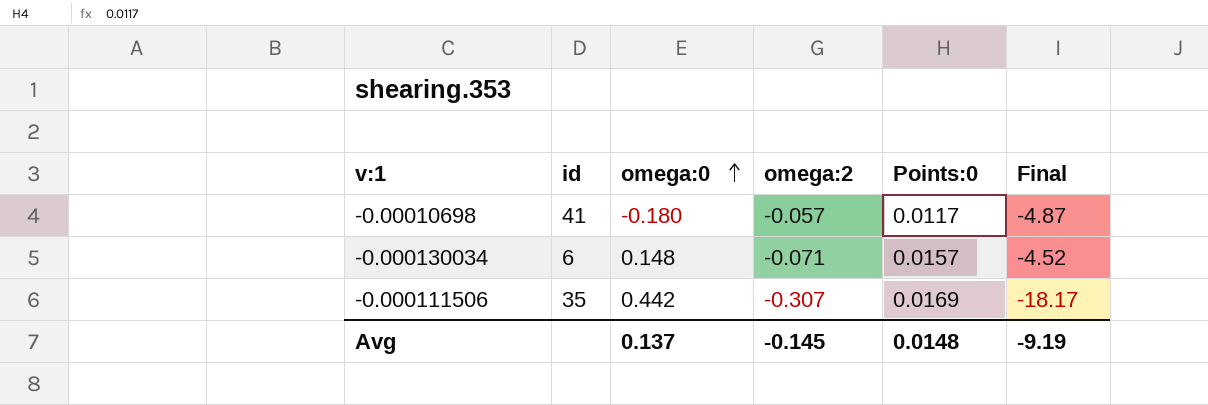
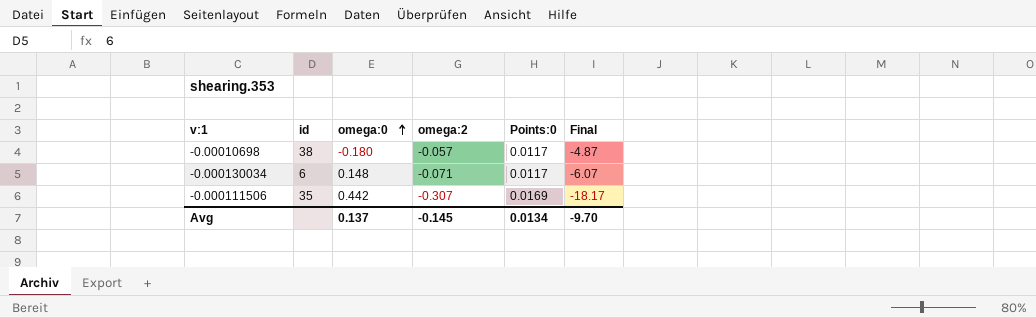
-0.00010698 | id: 41 -> 38
-0.000130034 | Points:0: 0.0157 -> 0.0117
-0.000130034 | Final: -4.52 -> -6.07
Avg | Points:0: 0.0148 -> 0.0134
Avg | Final: -9.19 -> -9.70

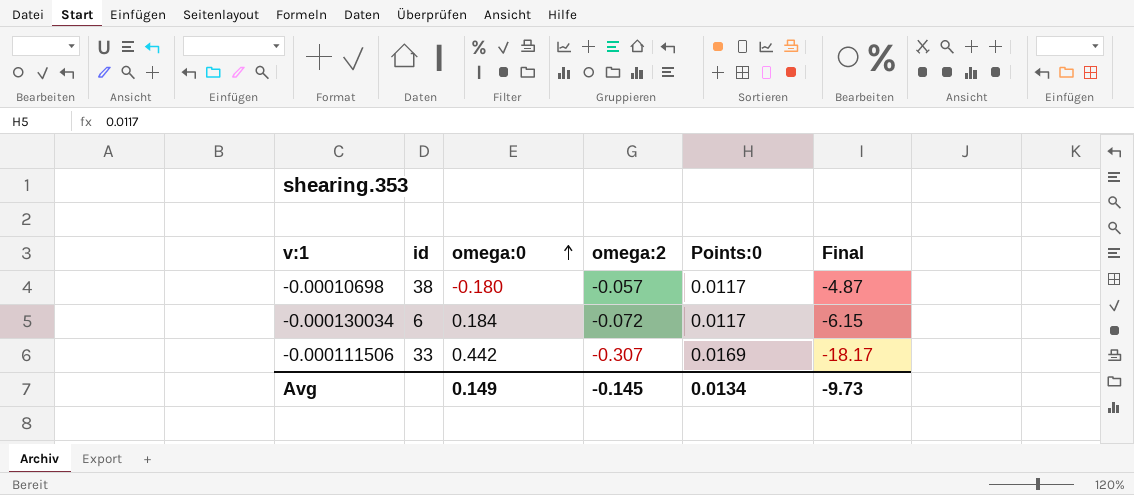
-0.000130034 | omega:0: 0.148 -> 0.184
-0.000130034 | omega:2: -0.071 -> -0.072
-0.000130034 | Final: -6.07 -> -6.15
-0.000111506 | id: 35 -> 33
Avg | omega:0: 0.137 -> 0.149
Avg | Final: -9.70 -> -9.73

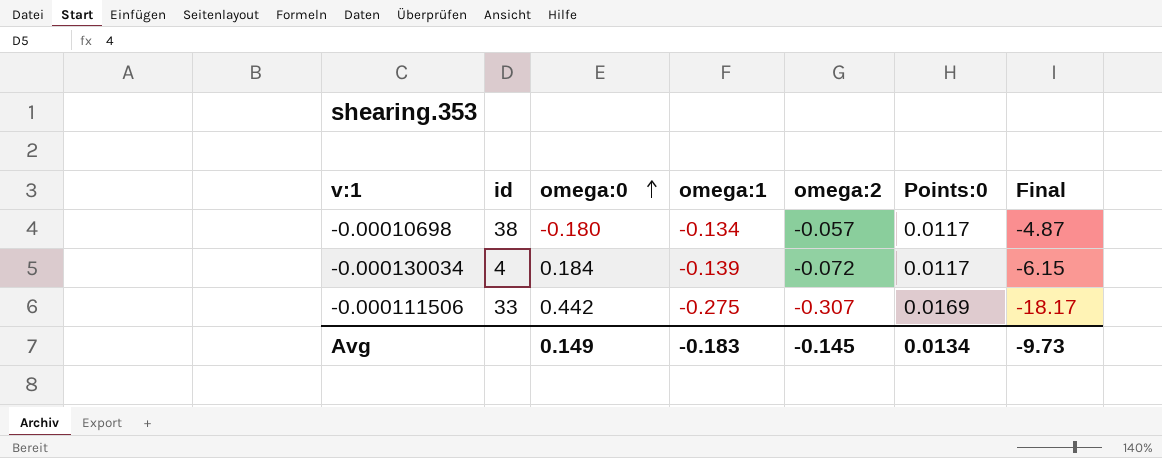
column omega:1 | position: none -> 4
-0.000130034 | id: 6 -> 4

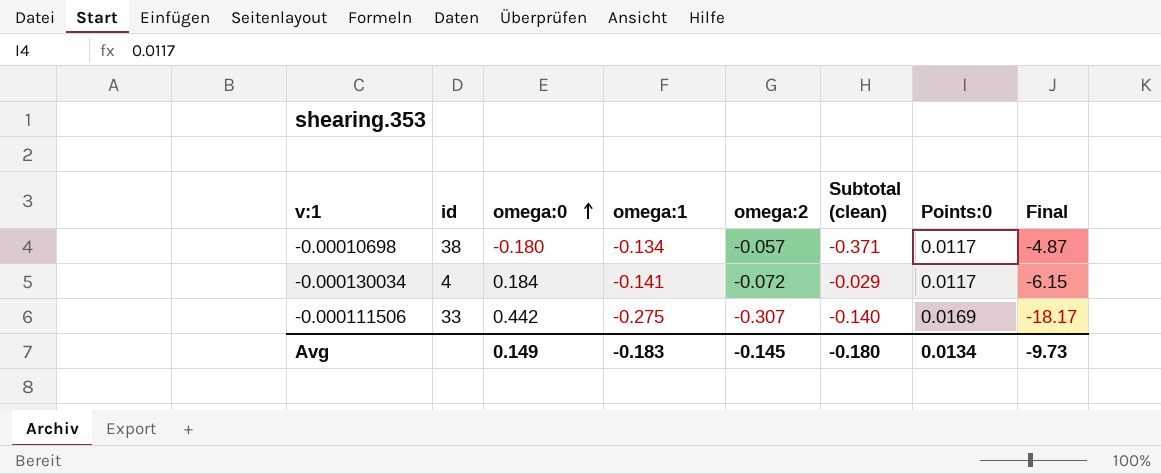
column Subtotal (clean) | formula: none -> [omega:0] + [omega:1] + [omega:2]
-0.000130034 | omega:1: -0.139 -> -0.141

